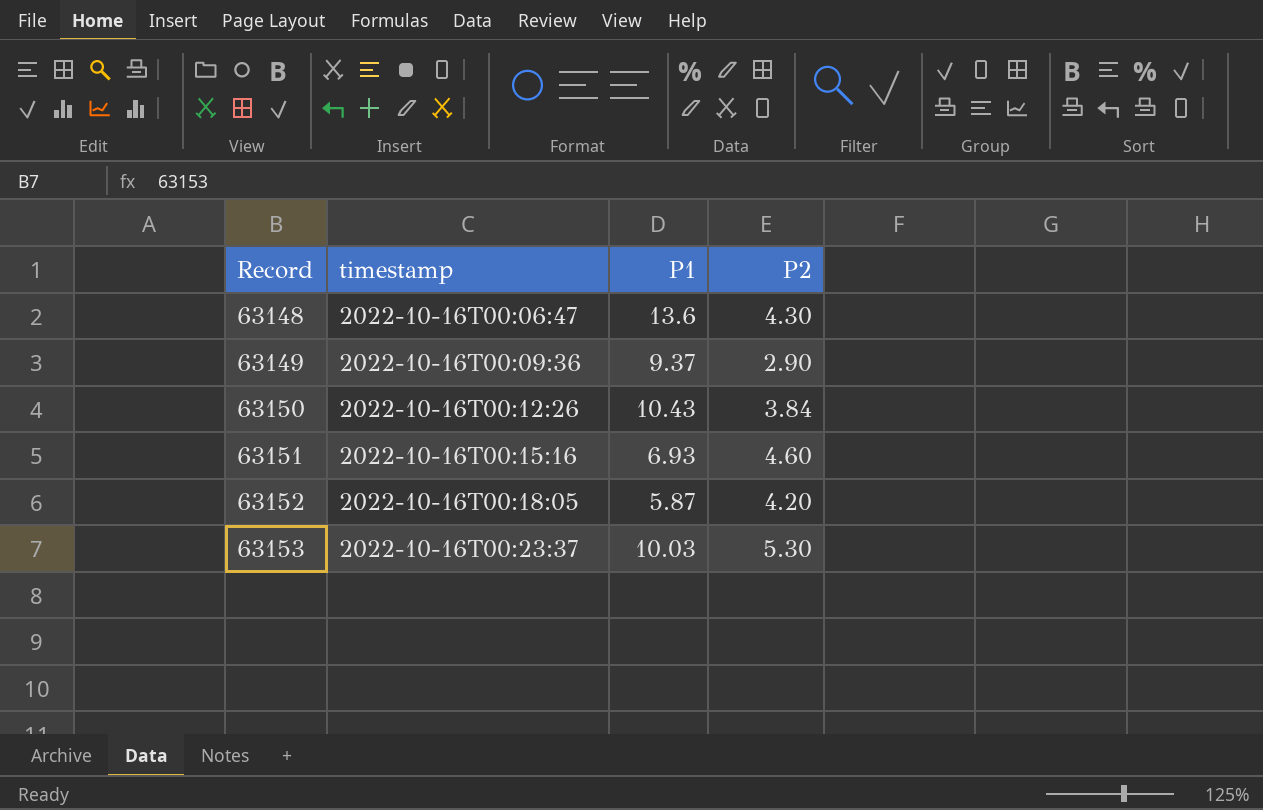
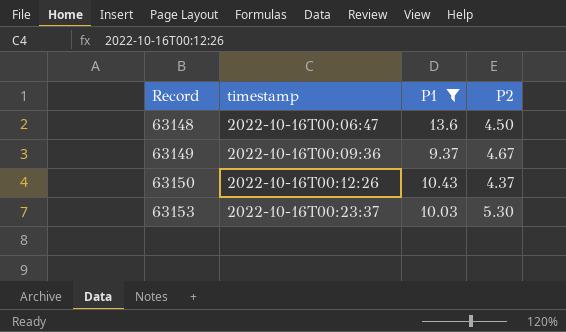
filter: none -> P1 >= 9.37
63148 | P2: 4.30 -> 4.50
63149 | P2: 2.90 -> 4.67
63150 | P2: 3.84 -> 4.37

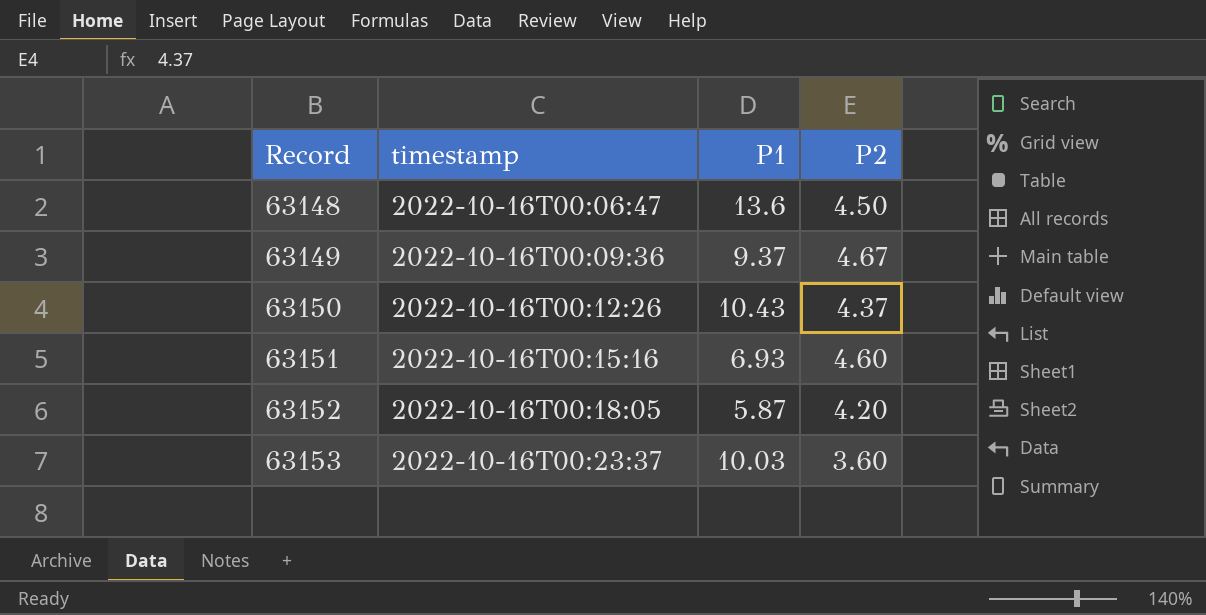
filter: P1 >= 9.37 -> none
63153 | P2: 5.30 -> 3.60

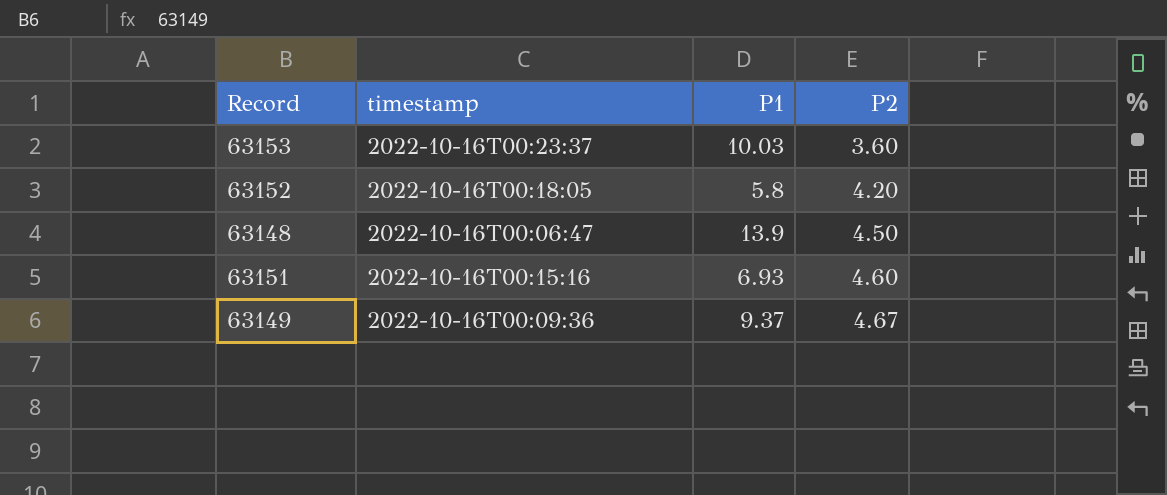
row order: Record ascending -> P2 ascending
row 63150: 2022-10-16T00:12:26 | 10.43 | 4.37 -> none
63152 | P1: 5.87 -> 5.8
63148 | P1: 13.6 -> 13.9

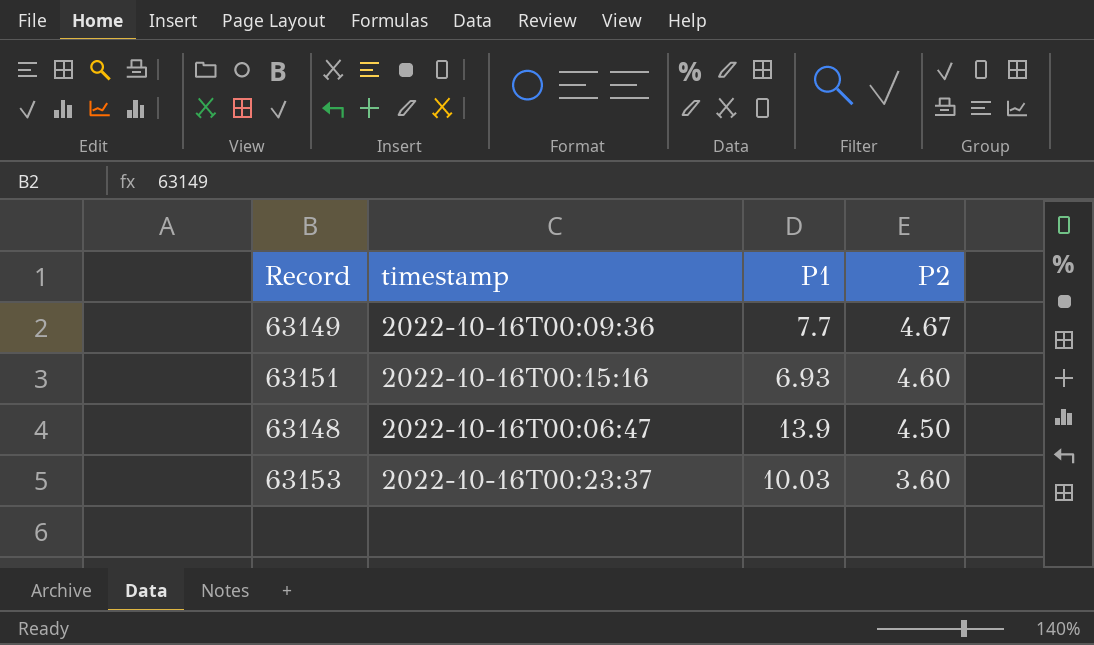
row order: P2 ascending -> P2 descending
row 63152: 2022-10-16T00:18:05 | 5.8 | 4.20 -> none
63149 | P1: 9.37 -> 7.7

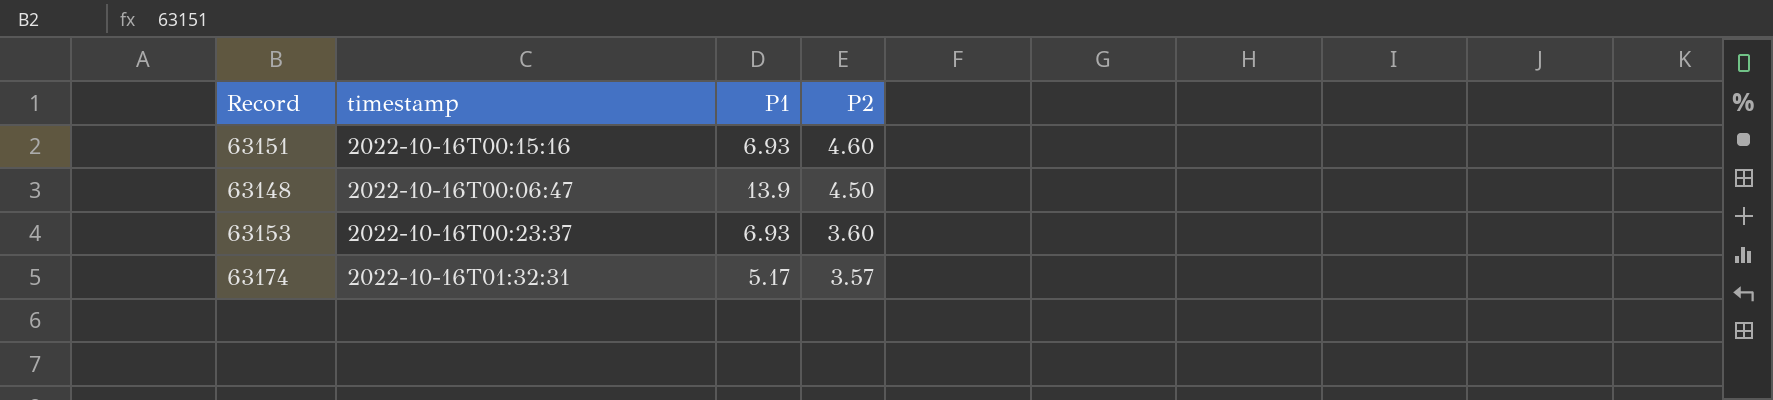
row 63149: 2022-10-16T00:09:36 | 7.7 | 4.67 -> none
63153 | P1: 10.03 -> 6.93
row 63174: none -> 2022-10-16T01:32:31 | 5.17 | 3.57

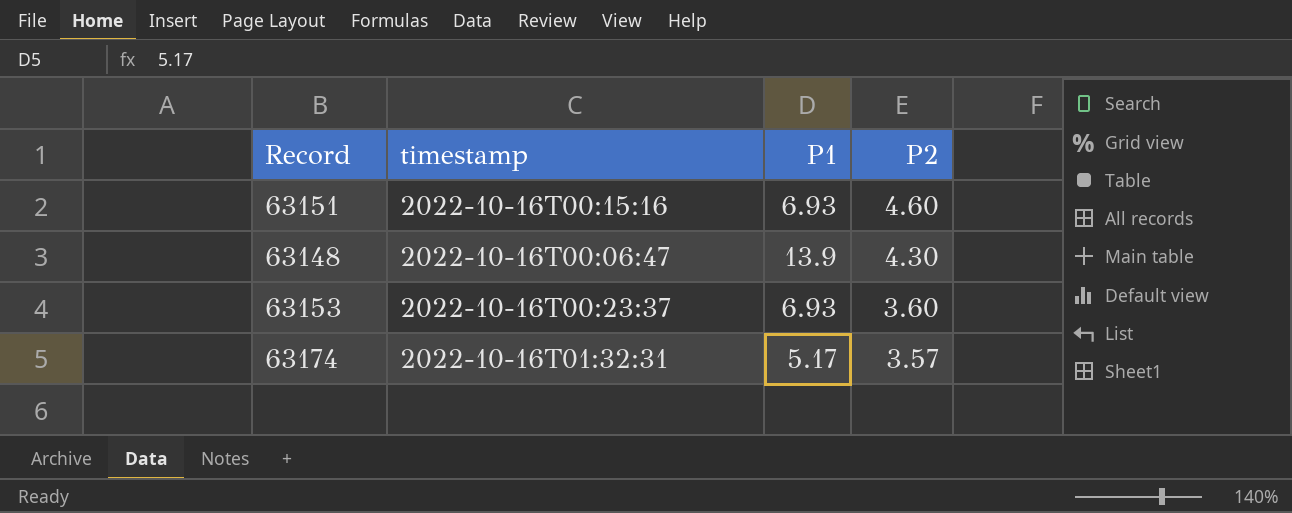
63148 | P2: 4.50 -> 4.30

